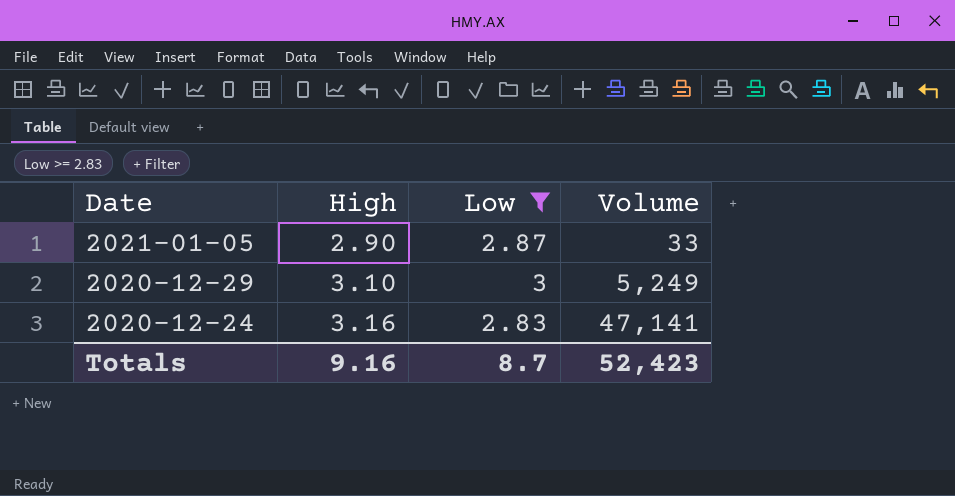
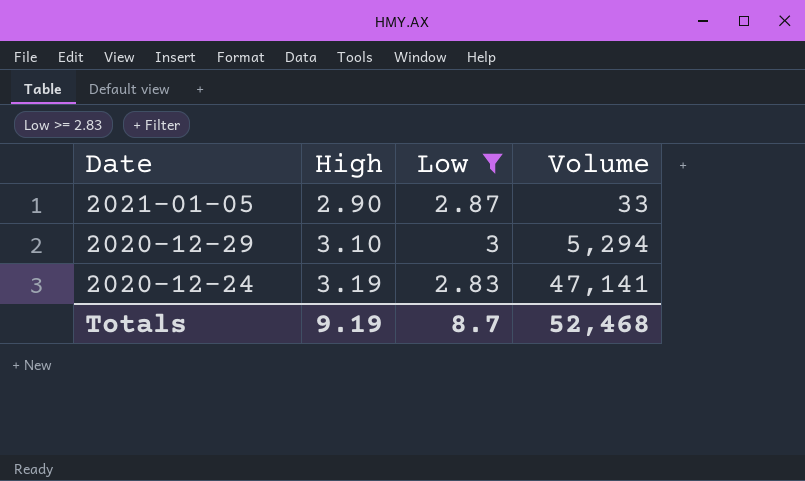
2020-12-29 | Volume: 5,249 -> 5,294
2020-12-24 | High: 3.16 -> 3.19
Totals | High: 9.16 -> 9.19
Totals | Volume: 52,423 -> 52,468

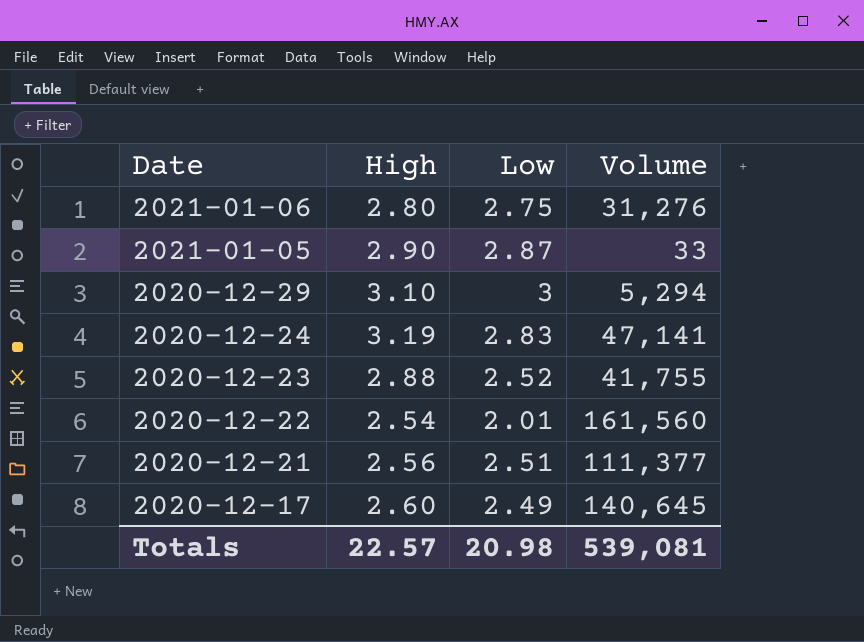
filter: Low >= 2.83 -> none
Totals | High: 9.19 -> 22.57
Totals | Low: 8.7 -> 20.98
Totals | Volume: 52,468 -> 539,081

